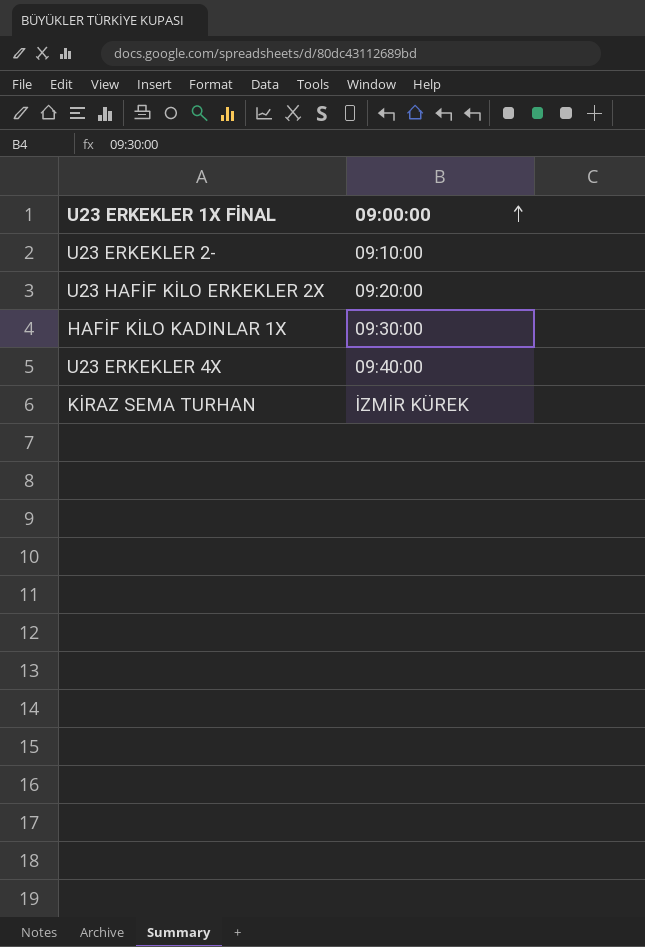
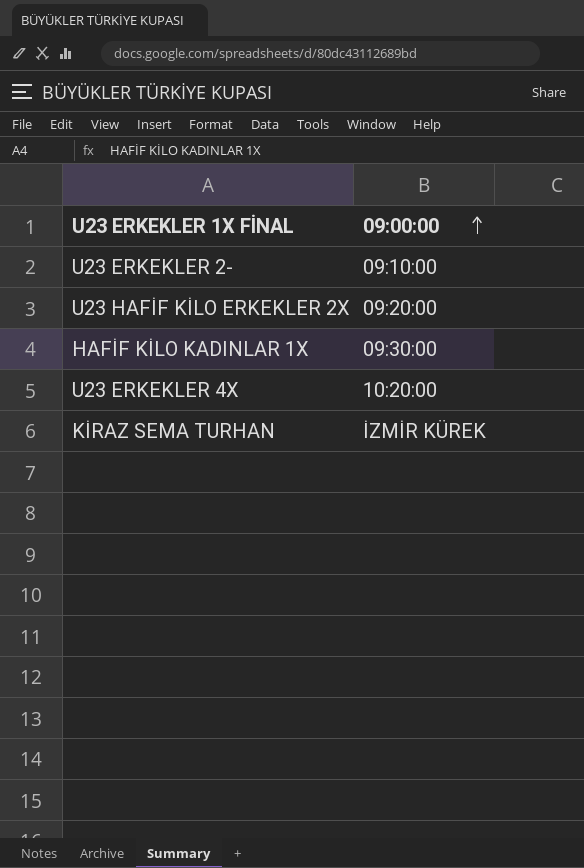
U23 ERKEKLER 4X | 09:00:00: 09:40:00 -> 10:20:00

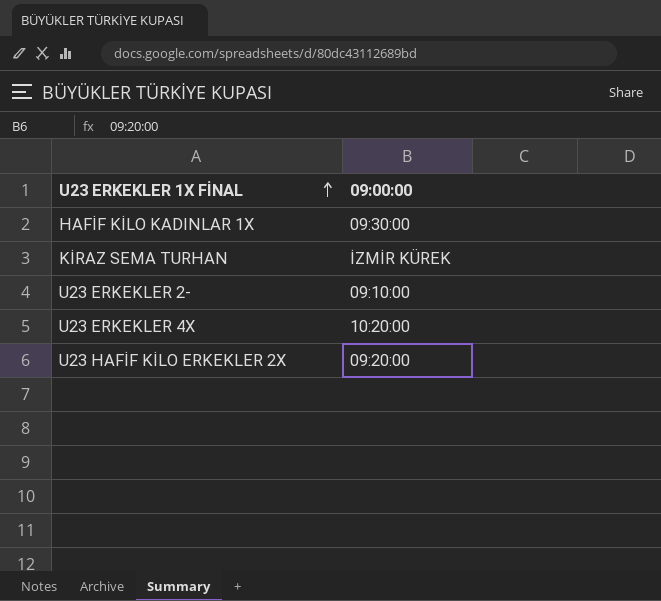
row order: 09:00:00 ascending -> U23 ERKEKLER 1X FİNAL ascending

